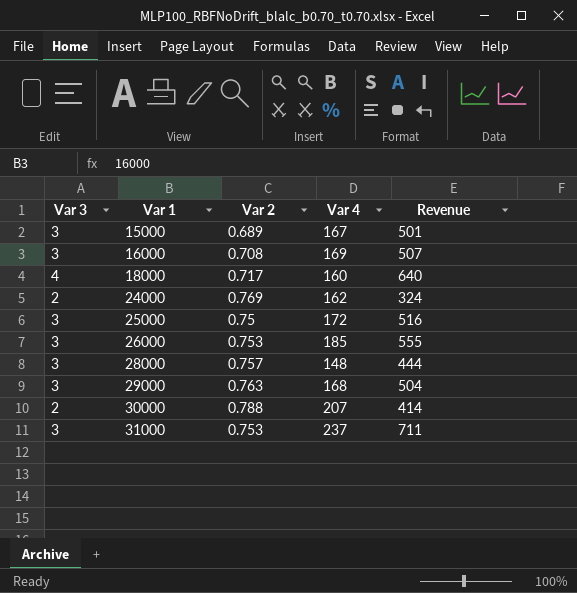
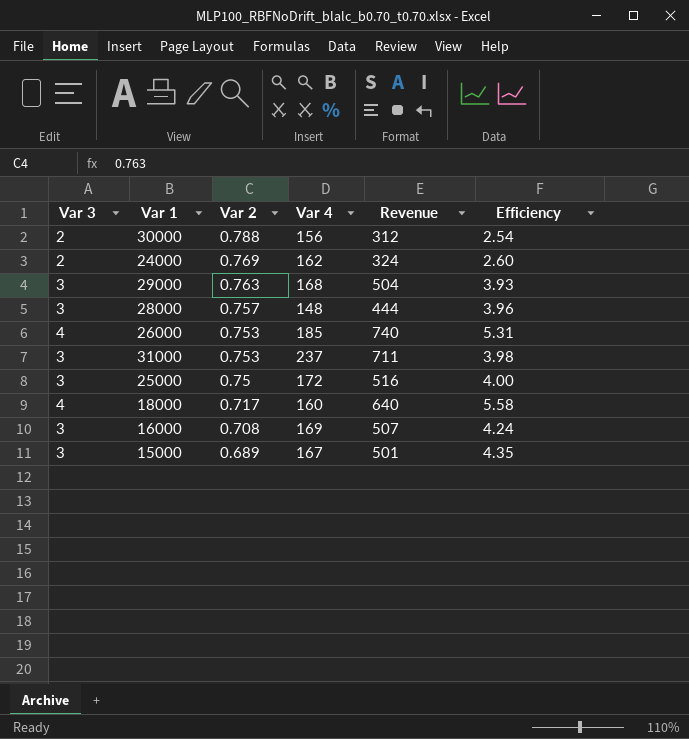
row order: Var 1 ascending -> Var 2 descending
column Efficiency | formula: none -> [Var 3] / [Var 2]
30000 | Var 4: 207 -> 156
30000 | Revenue: 414 -> 312
26000 | Var 3: 3 -> 4
26000 | Revenue: 555 -> 740

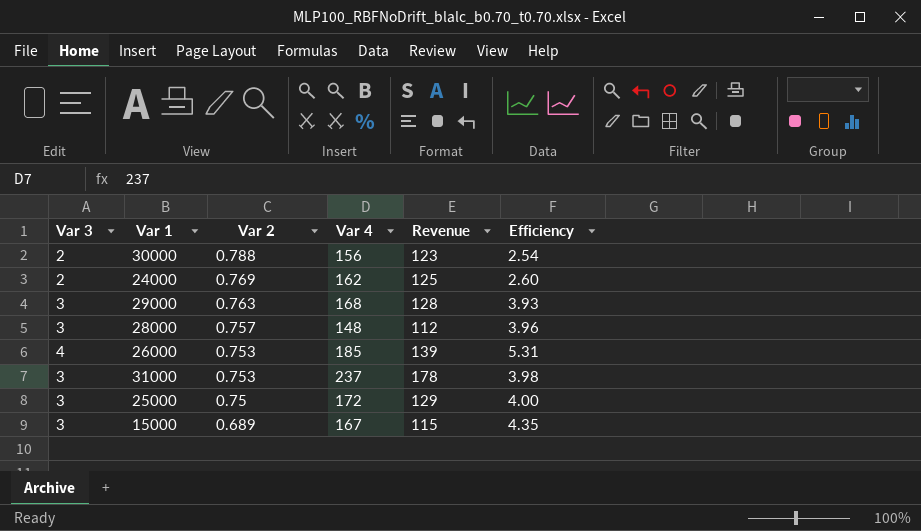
column Revenue | formula: [Var 3] * [Var 4] -> [Var 2] * [Var 4]
row 18000: 4 | 0.717 | 160 | 640 | 5.58 -> none
row 16000: 3 | 0.708 | 169 | 507 | 4.24 -> none

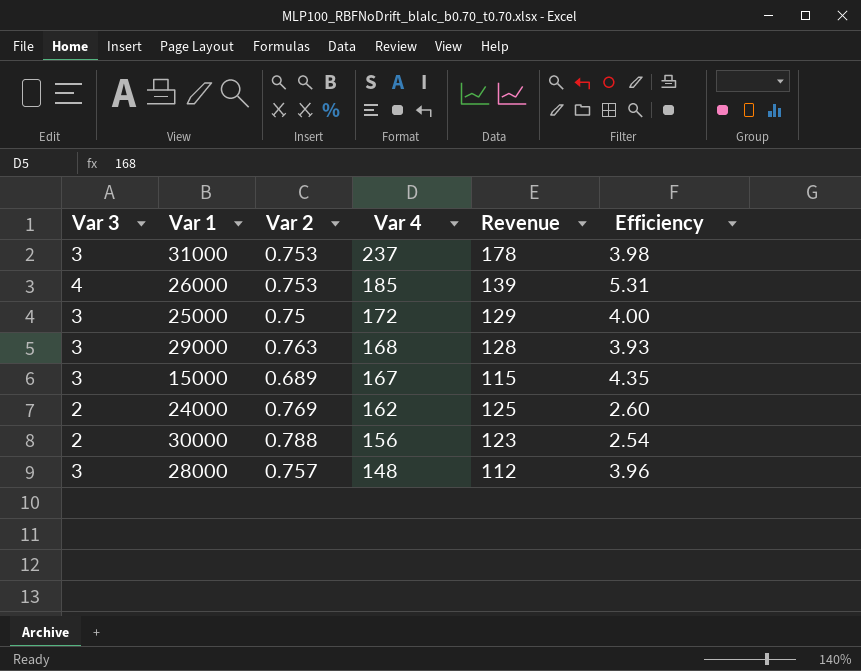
row order: Var 2 descending -> Var 4 descending

